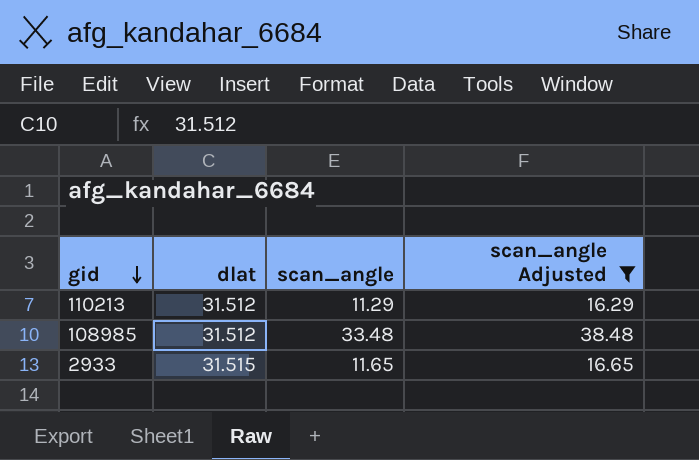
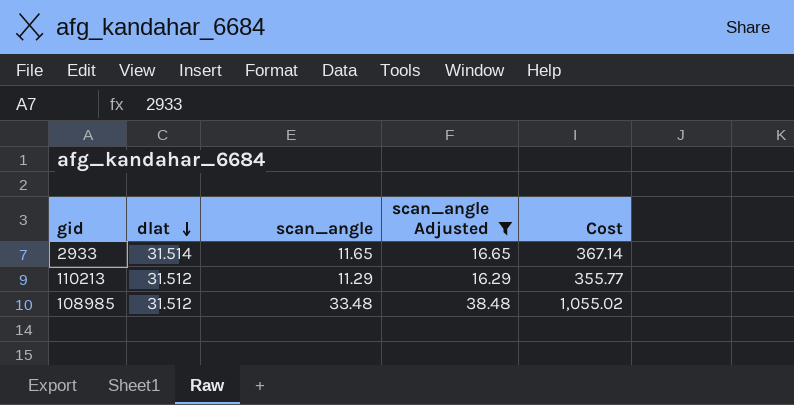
row order: gid descending -> dlat descending
column Cost | formula: none -> [dlat] * [scan_angle]
2933 | dlat: 31.515 -> 31.514

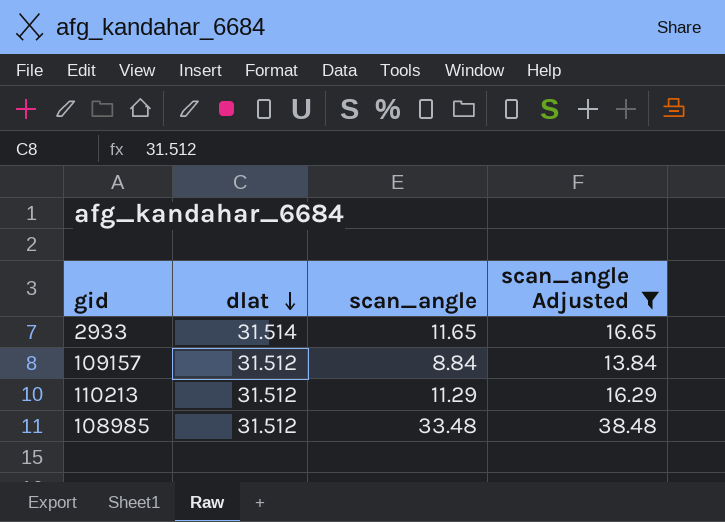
column Cost | formula: [dlat] * [scan_angle] -> none
row 109157: none -> 31.512 | 8.84 | 13.84

